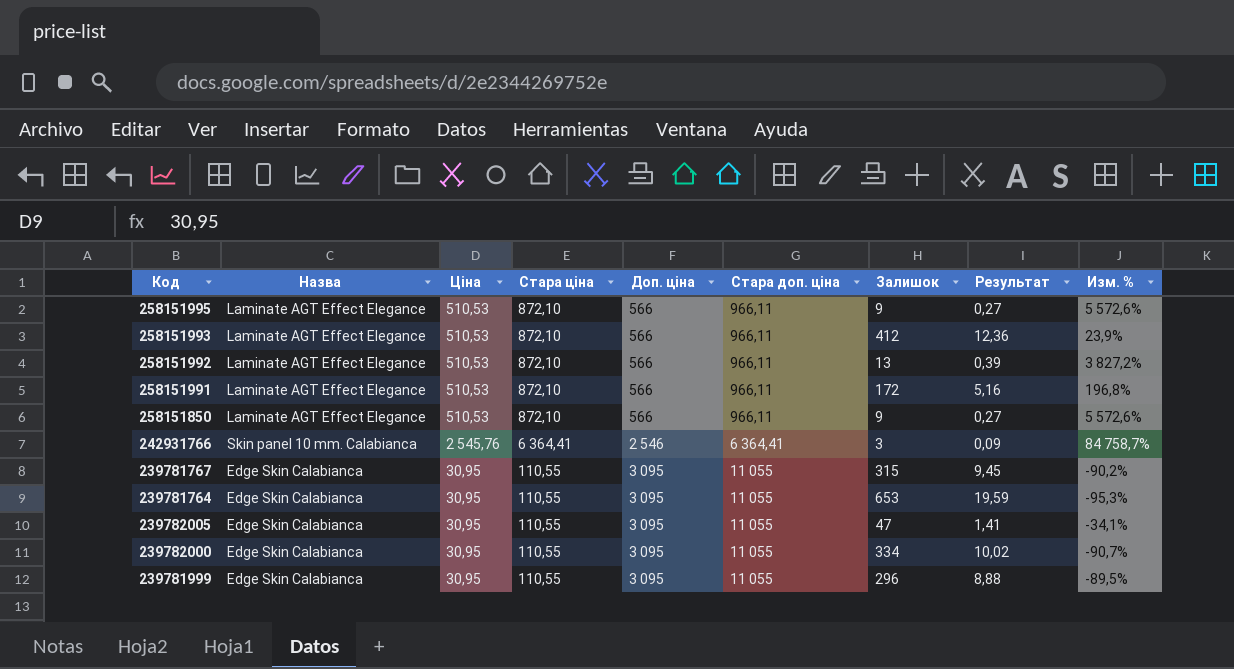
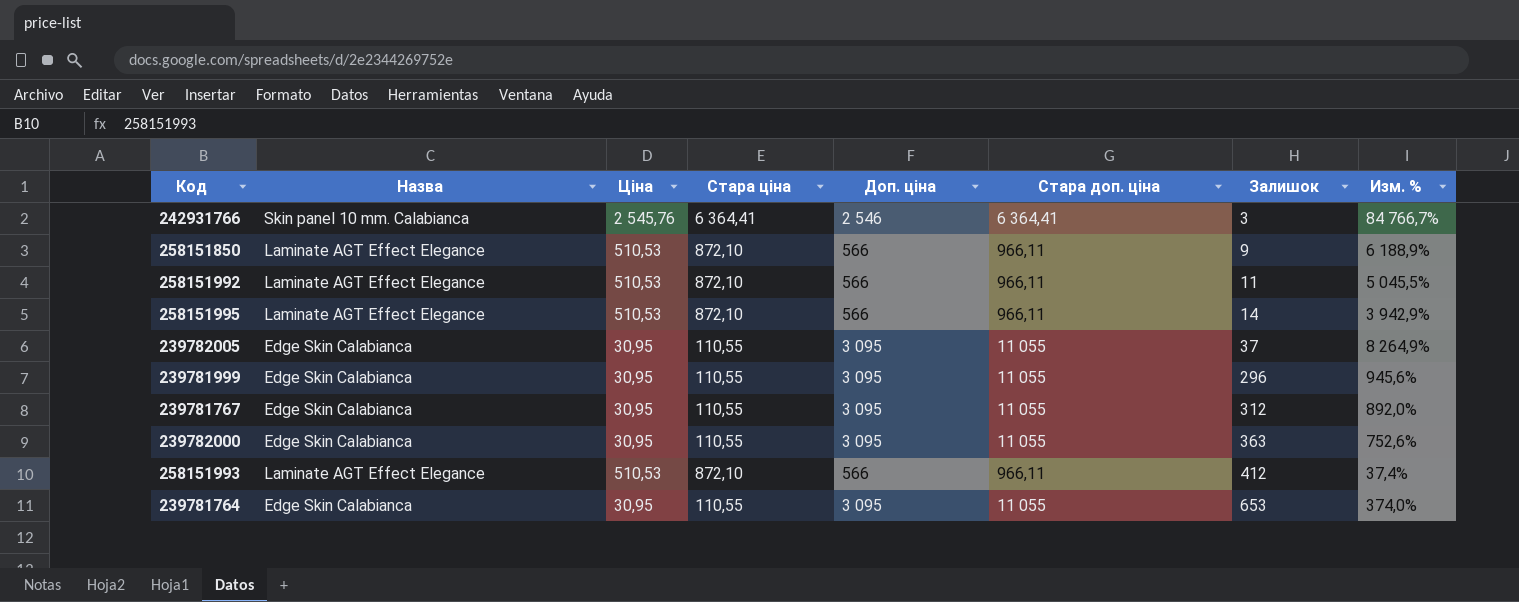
row order: Доп. ціна ascending -> Залишок ascending
column Результат | formula: [Залишок] * 0,03 -> none
column Изм. % | formula: ([Ціна] - [Залишок]) / [Залишок] -> ([Доп. ціна] - [Залишок]) / [Залишок]
row 258151991: Laminate AGT Effect Elegance | 510,53 | 872,10 | 566 | 966,11 | 172 | 5,16 | 196,8% -> none
258151992 | Залишок: 13 -> 11
258151995 | Залишок: 9 -> 14
239782005 | Залишок: 47 -> 37
239781767 | Залишок: 315 -> 312
239782000 | Залишок: 334 -> 363

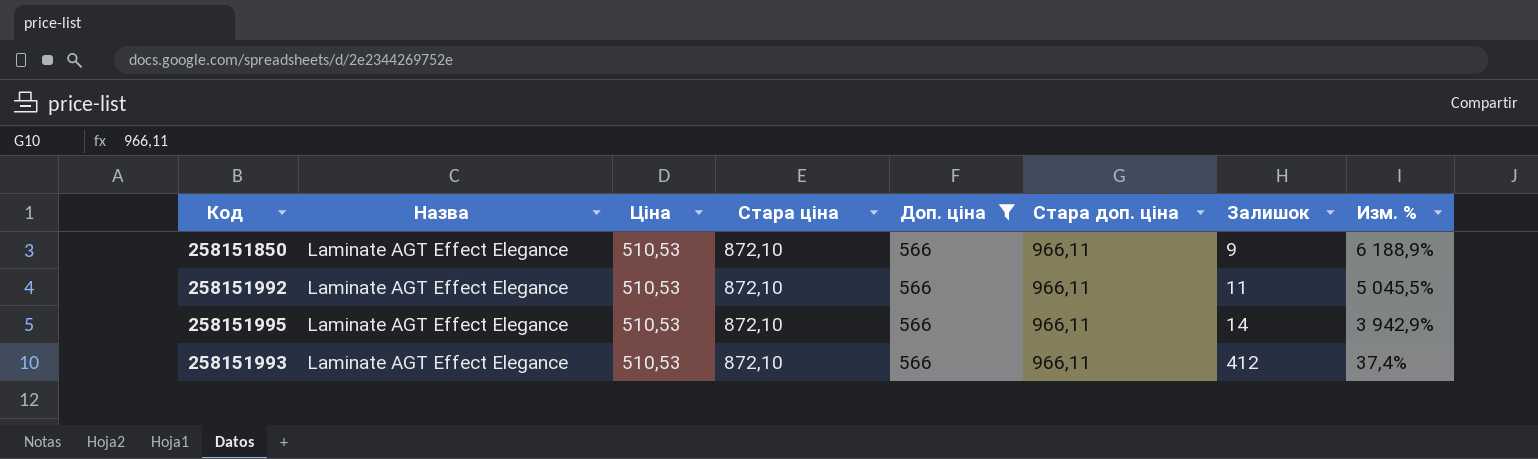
filter: none -> Доп. ціна = 566

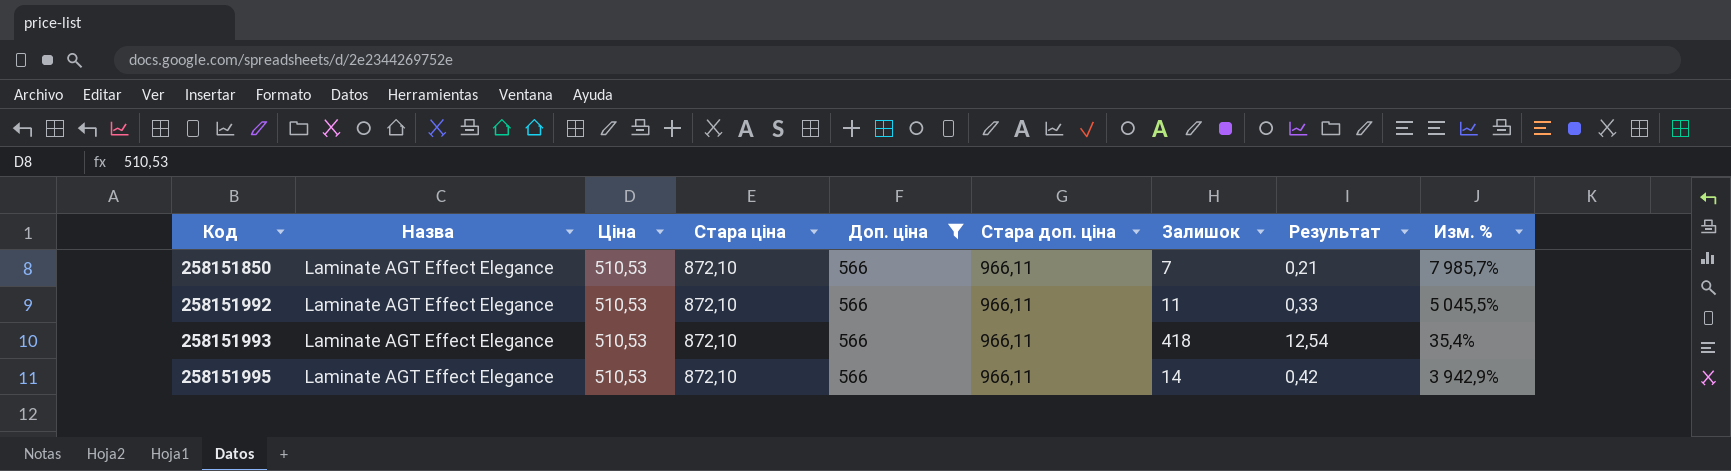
row order: Залишок ascending -> Код ascending
column Результат | formula: none -> [Залишок] * 0,03
258151850 | Залишок: 9 -> 7
258151850 | Изм. %: 6 188,9% -> 7 985,7%
258151993 | Залишок: 412 -> 418
258151993 | Изм. %: 37,4% -> 35,4%

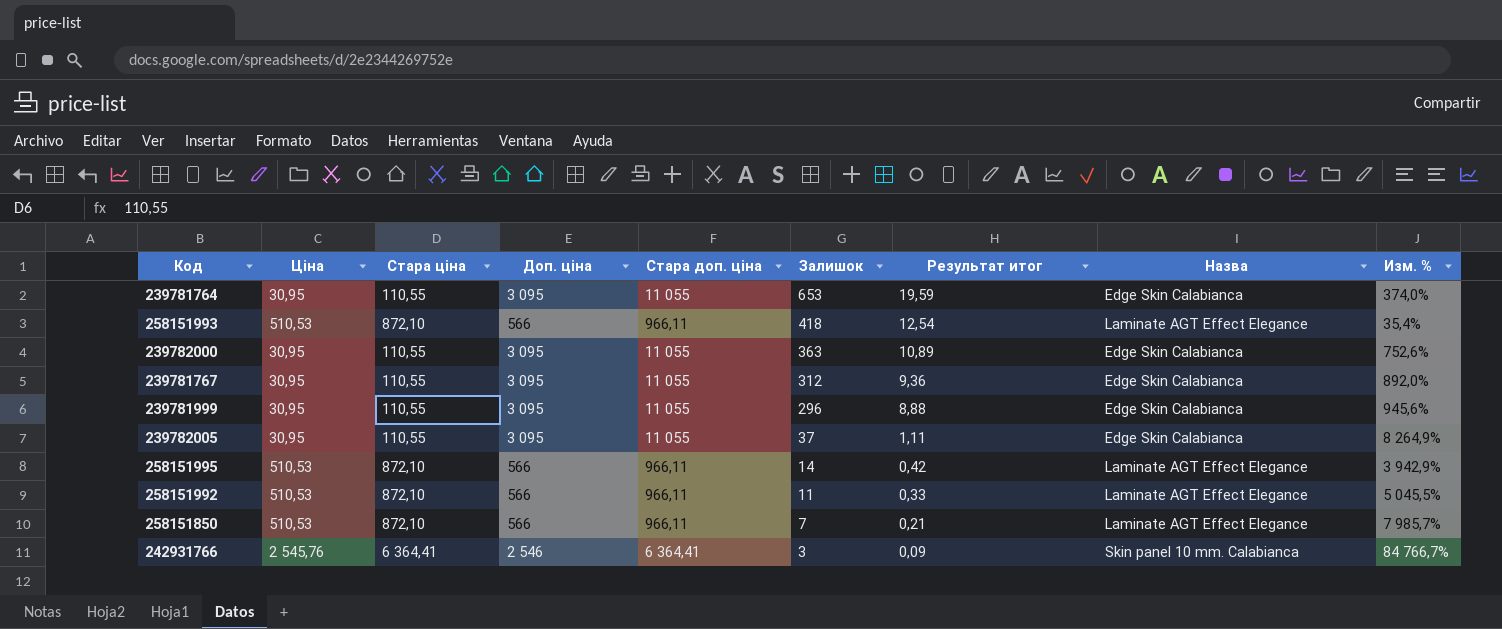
filter: Доп. ціна = 566 -> none
row order: Код ascending -> Залишок descending
column name: Результат -> Результат итог
column Назва | position: 2 -> 8

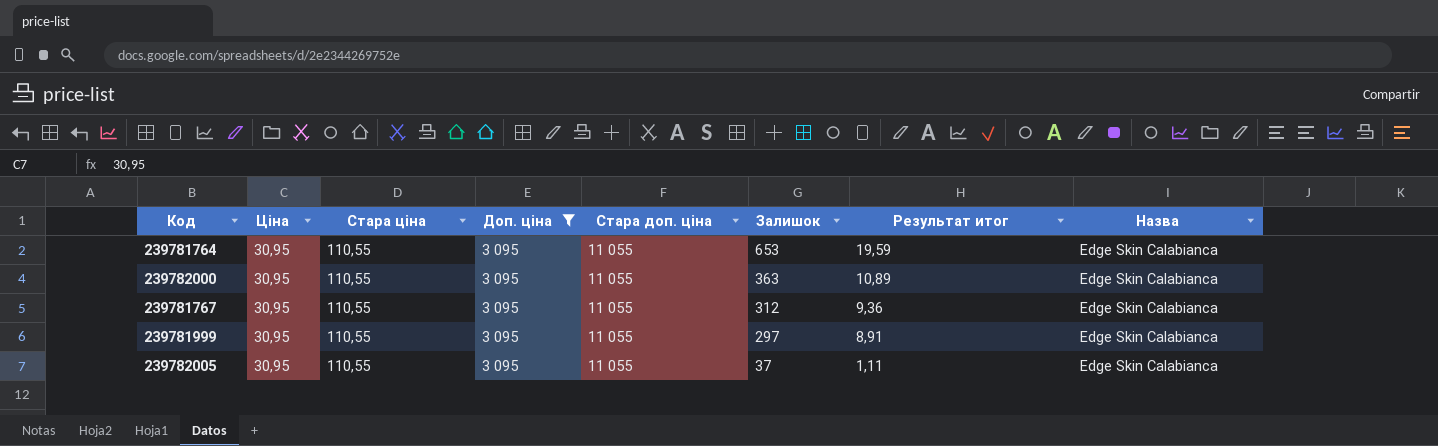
filter: none -> Доп. ціна = 3 095
column Изм. % | formula: ([Доп. ціна] - [Залишок]) / [Залишок] -> none
239781999 | Залишок: 296 -> 297
239781999 | Результат итог: 8,88 -> 8,91

